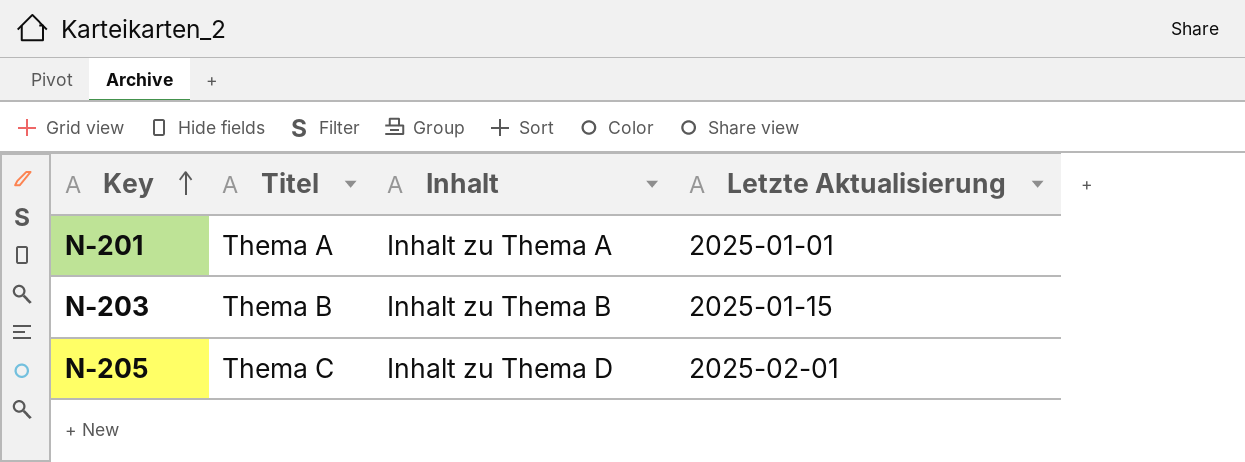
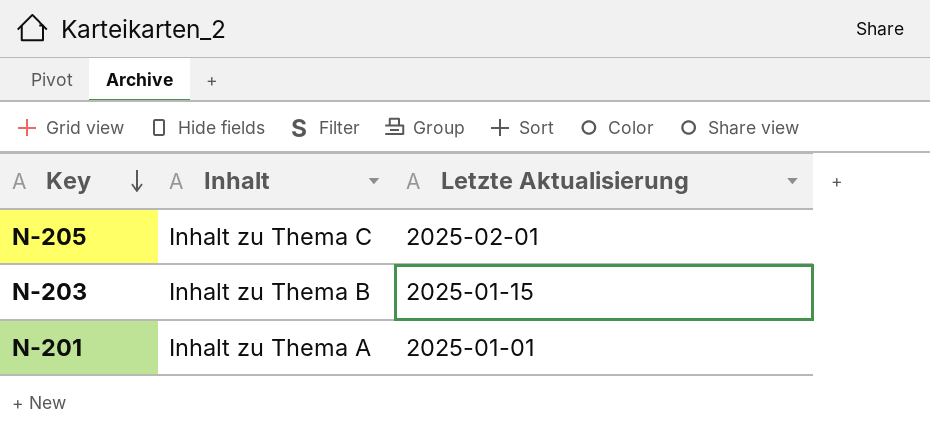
row order: Key ascending -> Key descending
column Titel | position: 2 -> none
N-205 | Inhalt: Inhalt zu Thema D -> Inhalt zu Thema C

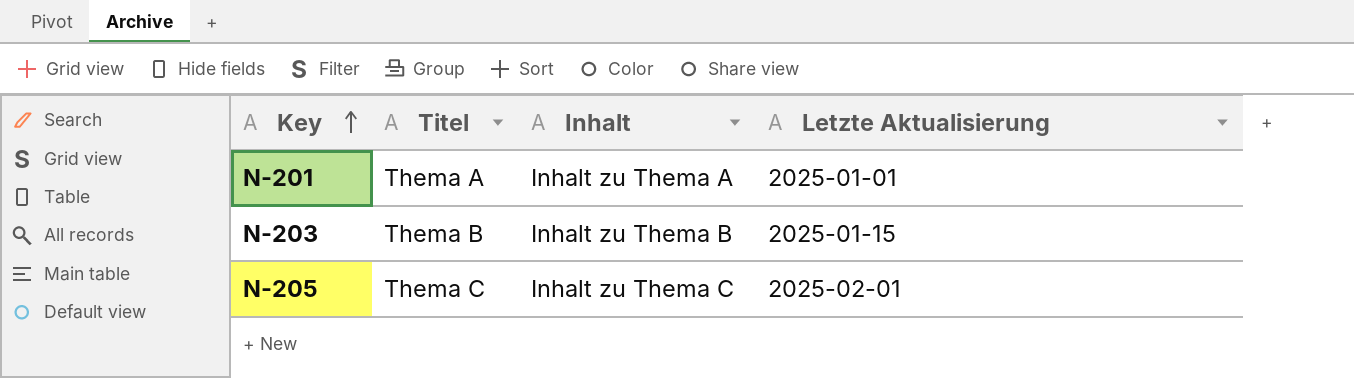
row order: Key descending -> Key ascending
column Titel | position: none -> 2

